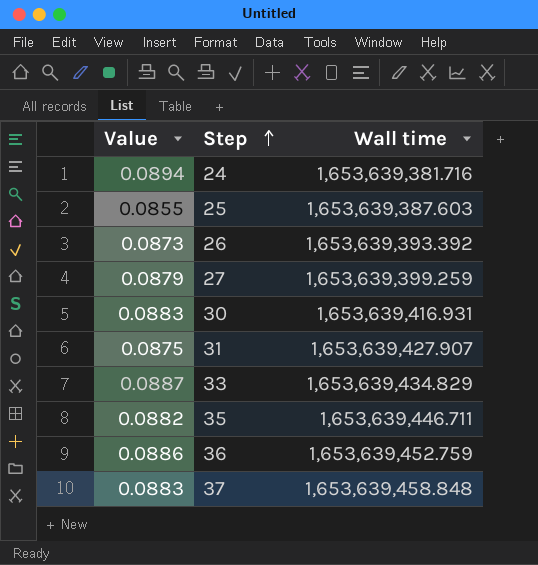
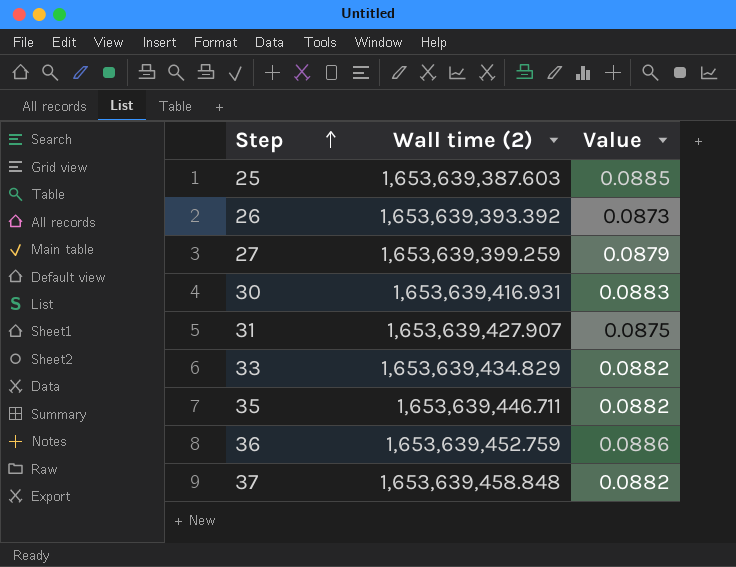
column name: Wall time -> Wall time (2)
column Value | position: 1 -> 3
row 24: 0.0894 | 1,653,639,381.716 -> none
25 | Value: 0.0855 -> 0.0885
33 | Value: 0.0887 -> 0.0882
37 | Value: 0.0883 -> 0.0882

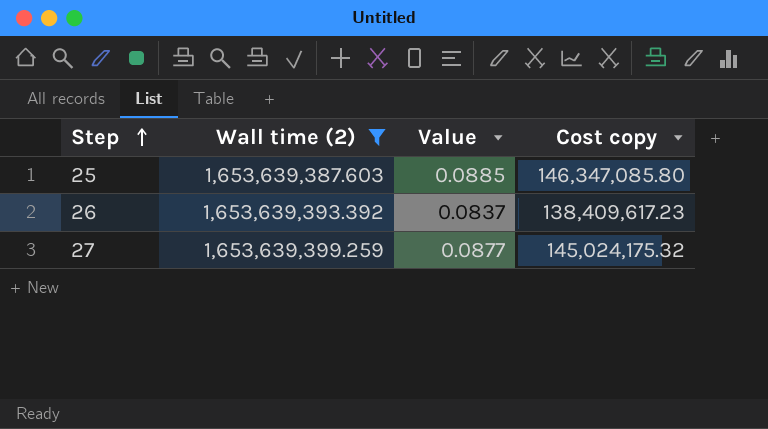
filter: none -> Wall time (2) <= 1,653,639,399.259
column Cost copy | formula: none -> [Wall time (2)] * [Value]
26 | Value: 0.0873 -> 0.0837
27 | Value: 0.0879 -> 0.0877

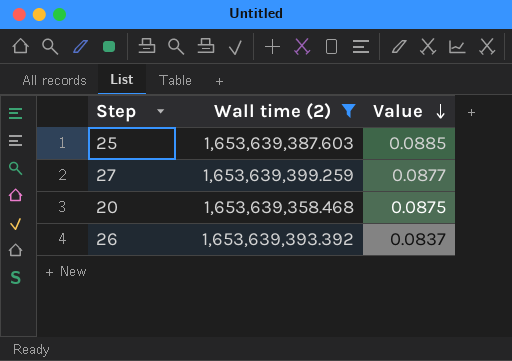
row order: Step ascending -> Value descending
column Cost copy | formula: [Wall time (2)] * [Value] -> none
row 20: none -> 1,653,639,358.468 | 0.0875

